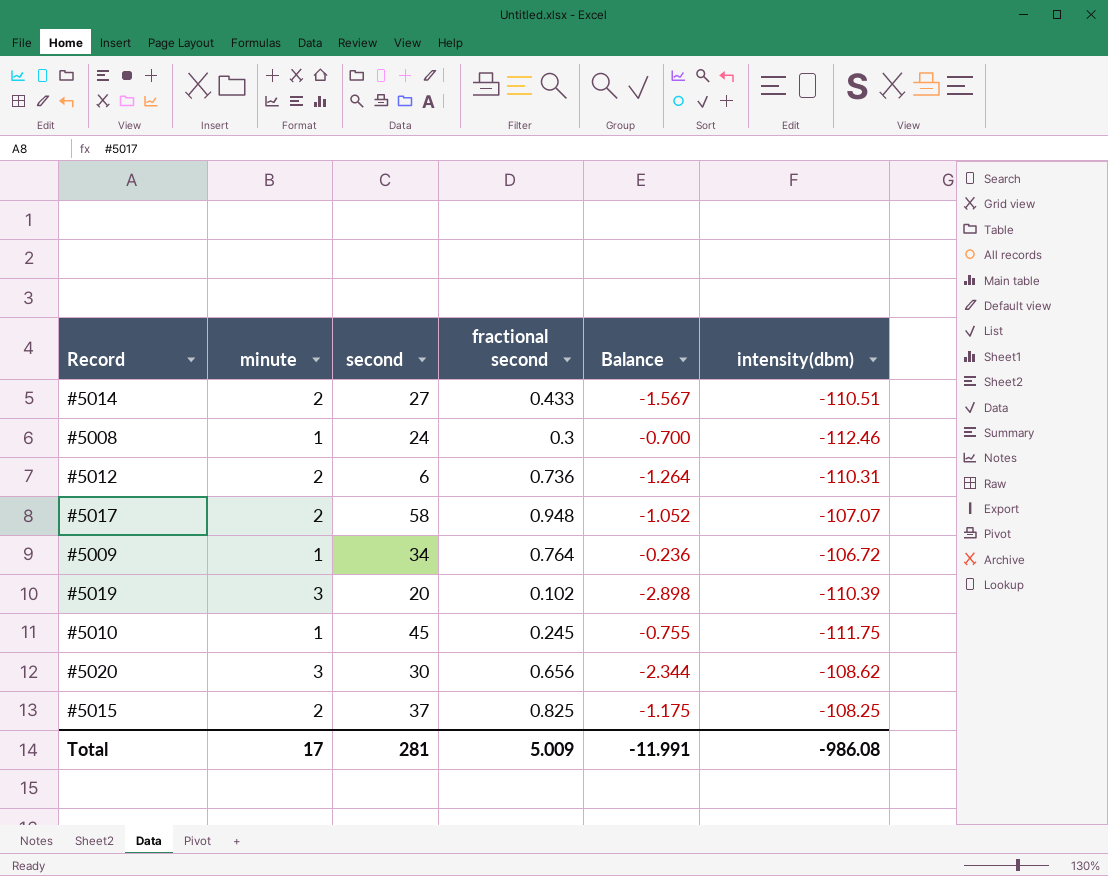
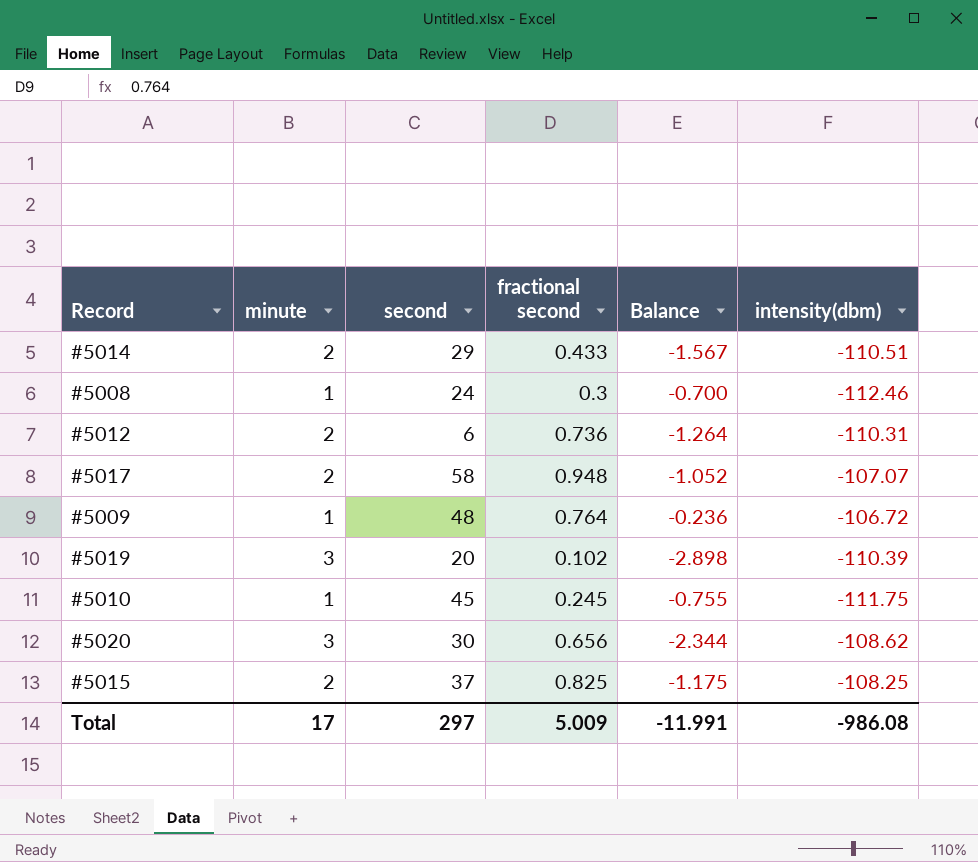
#5014 | second: 27 -> 29
#5009 | second: 34 -> 48
Total | second: 281 -> 297

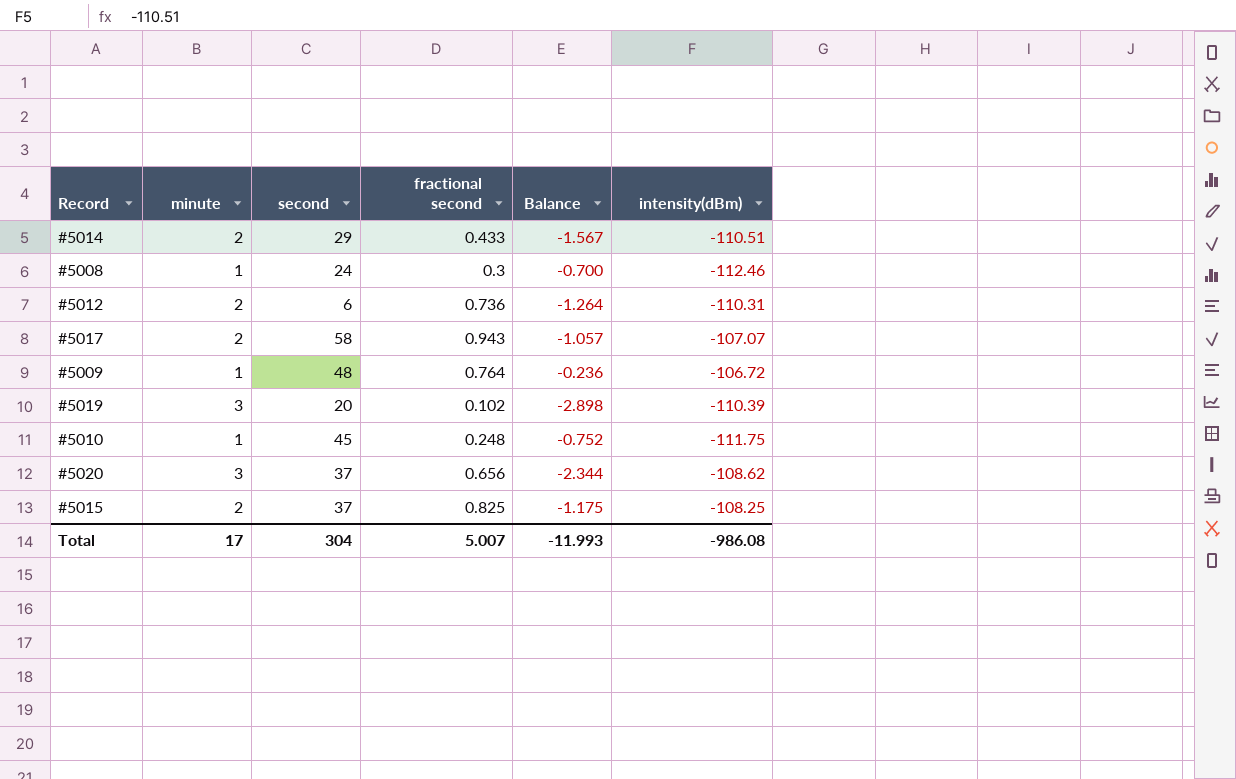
column name: intensity(dbm) -> intensity(dBm)
#5017 | fractional second: 0.948 -> 0.943
#5017 | Balance: -1.052 -> -1.057
#5010 | fractional second: 0.245 -> 0.248
#5010 | Balance: -0.755 -> -0.752
#5020 | second: 30 -> 37
Total | second: 297 -> 304
Total | fractional second: 5.009 -> 5.007
Total | Balance: -11.991 -> -11.993

